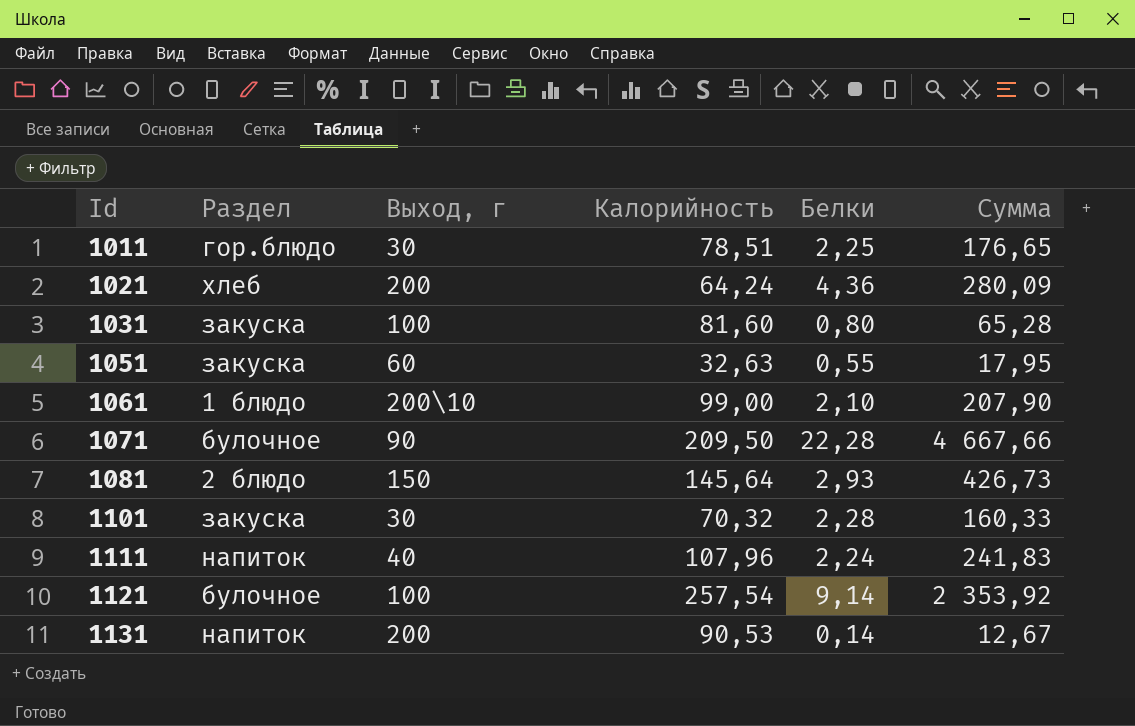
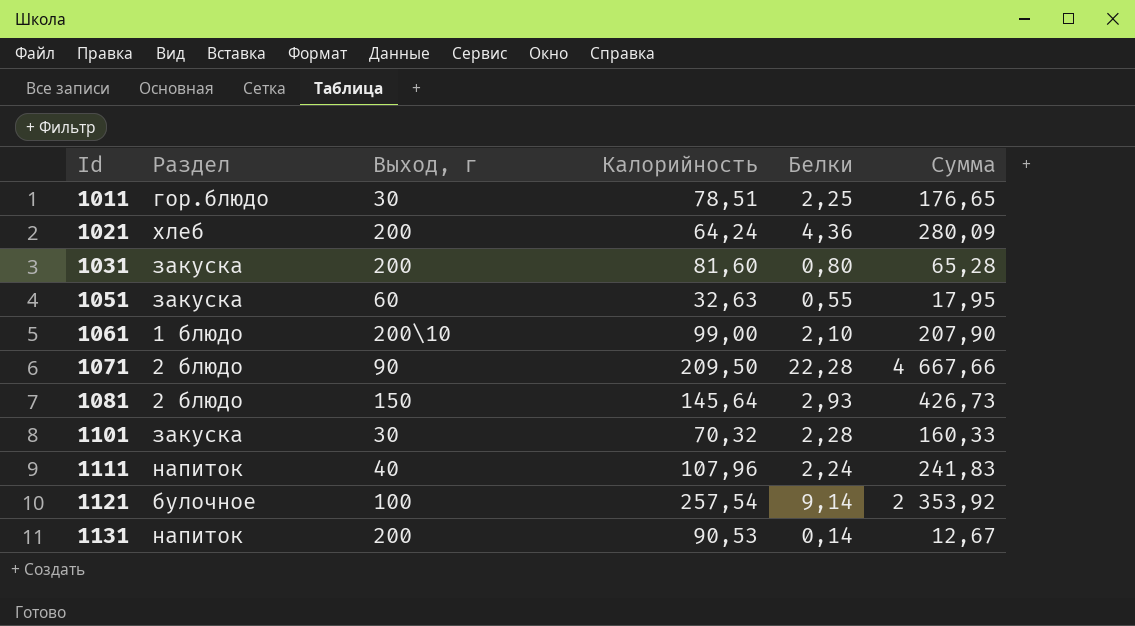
1031 | Выход, г: 100 -> 200
1071 | Раздел: булочное -> 2 блюдо

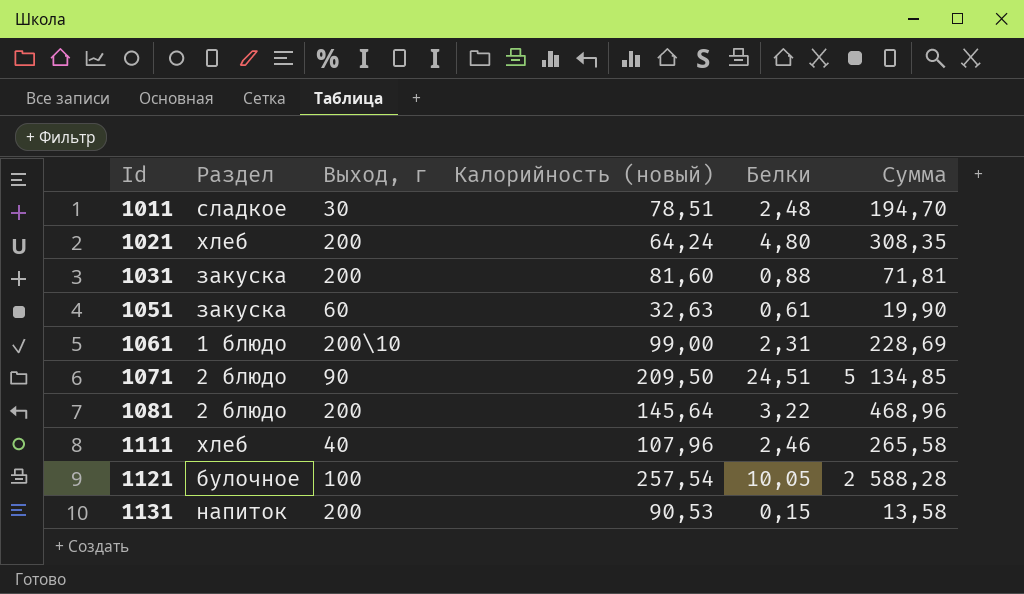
column name: Калорийность -> Калорийность (новый)
row 1101: закуска | 30 | 70,32 | 2,28 | 160,33 -> none
1011 | Раздел: гор.блюдо -> сладкое
1011 | Белки: 2,25 -> 2,48
1011 | Сумма: 176,65 -> 194,70
1021 | Белки: 4,36 -> 4,80
1021 | Сумма: 280,09 -> 308,35
1031 | Белки: 0,80 -> 0,88
1031 | Сумма: 65,28 -> 71,81
1051 | Белки: 0,55 -> 0,61
1051 | Сумма: 17,95 -> 19,90
1061 | Белки: 2,10 -> 2,31
1061 | Сумма: 207,90 -> 228,69
1071 | Белки: 22,28 -> 24,51
1071 | Сумма: 4 667,66 -> 5 134,85
1081 | Выход, г: 150 -> 200
1081 | Белки: 2,93 -> 3,22
1081 | Сумма: 426,73 -> 468,96
1111 | Раздел: напиток -> хлеб
1111 | Белки: 2,24 -> 2,46
1111 | Сумма: 241,83 -> 265,58
1121 | Белки: 9,14 -> 10,05
1121 | Сумма: 2 353,92 -> 2 588,28
1131 | Белки: 0,14 -> 0,15
1131 | Сумма: 12,67 -> 13,58

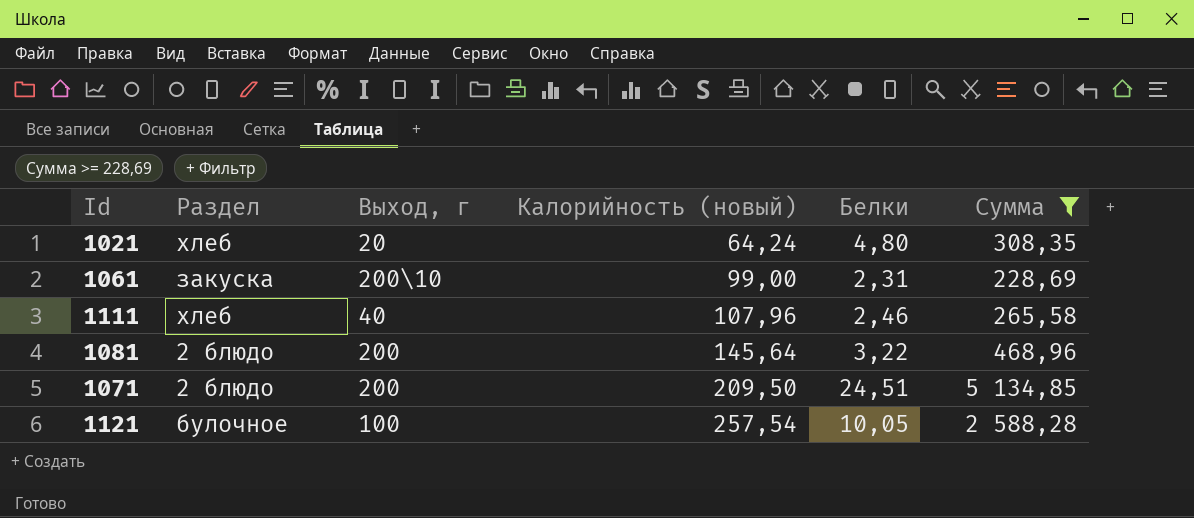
filter: none -> Сумма >= 228,69
row order: Id ascending -> Калорийность (новый) ascending
1021 | Выход, г: 200 -> 20
1061 | Раздел: 1 блюдо -> закуска
1071 | Выход, г: 90 -> 200

